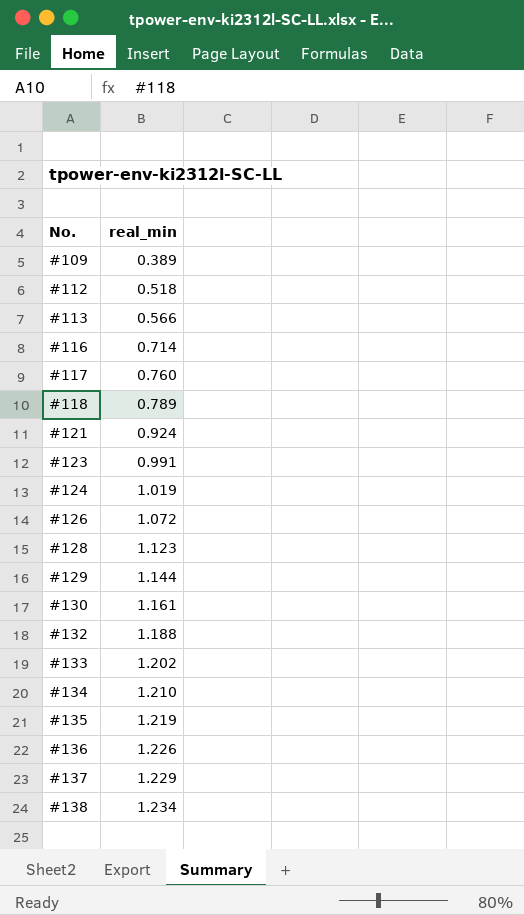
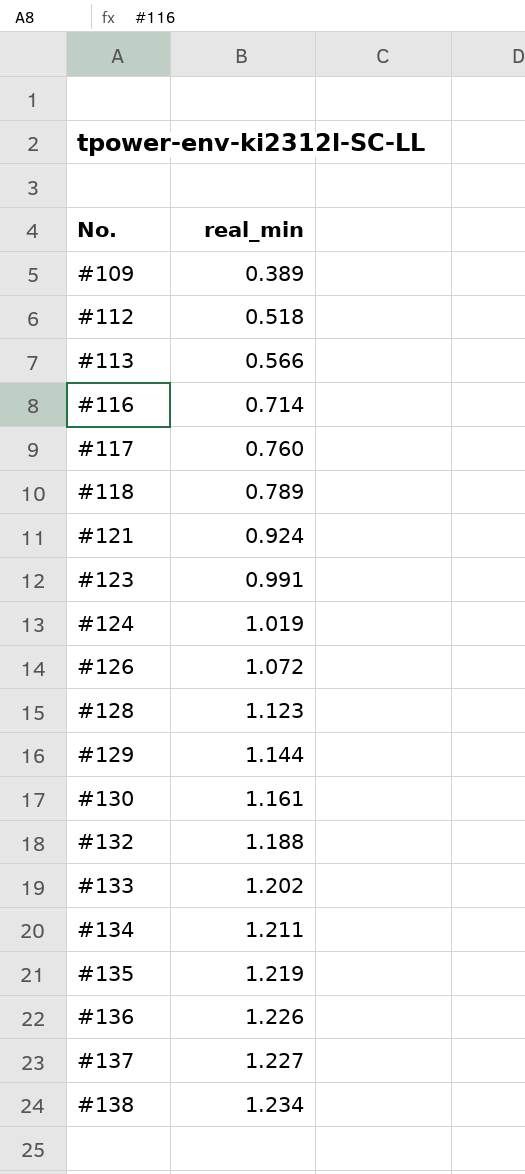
#134 | real_min: 1.210 -> 1.211
#137 | real_min: 1.229 -> 1.227

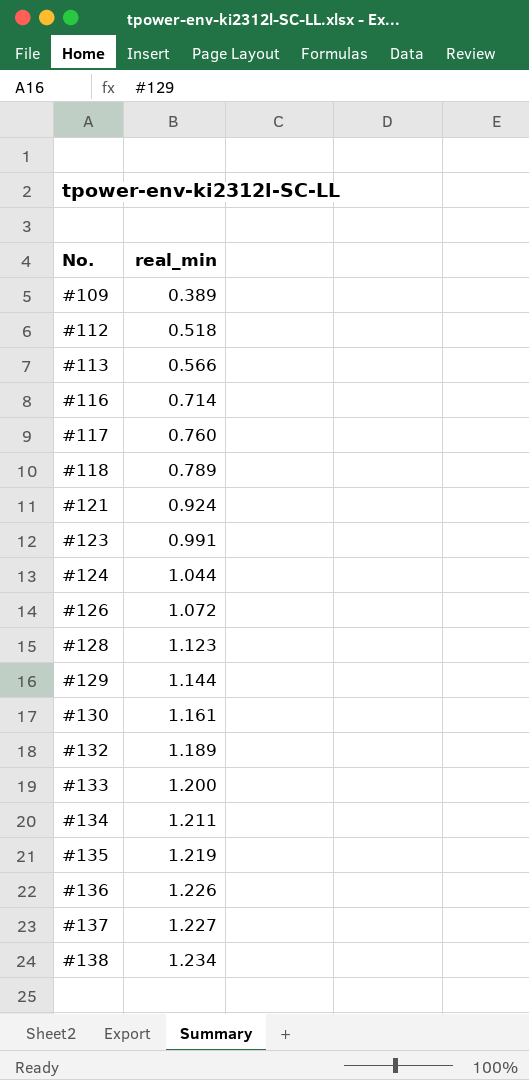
#124 | real_min: 1.019 -> 1.044
#132 | real_min: 1.188 -> 1.189
#133 | real_min: 1.202 -> 1.200

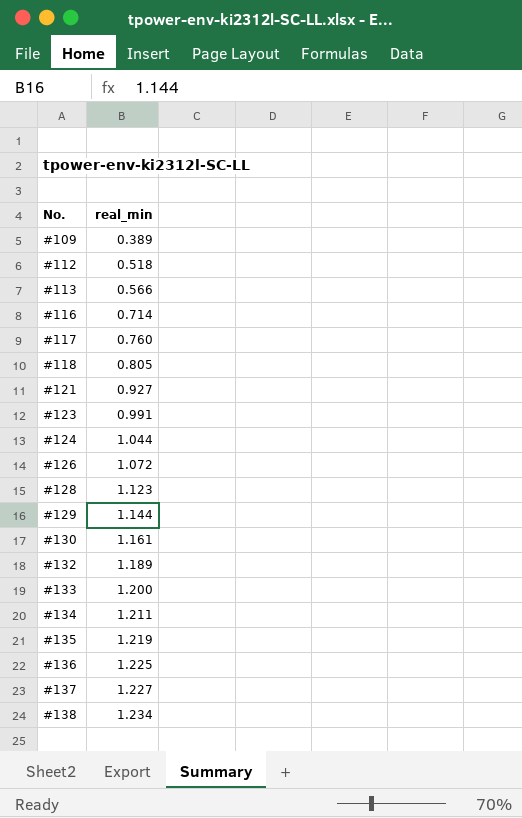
#118 | real_min: 0.789 -> 0.805
#121 | real_min: 0.924 -> 0.927
#136 | real_min: 1.226 -> 1.225

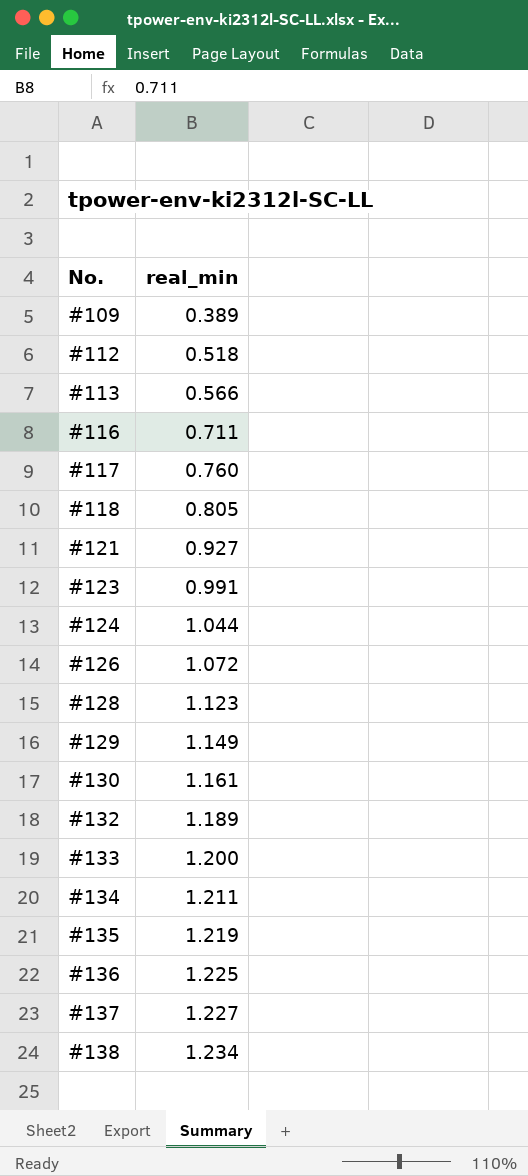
#116 | real_min: 0.714 -> 0.711
#129 | real_min: 1.144 -> 1.149

